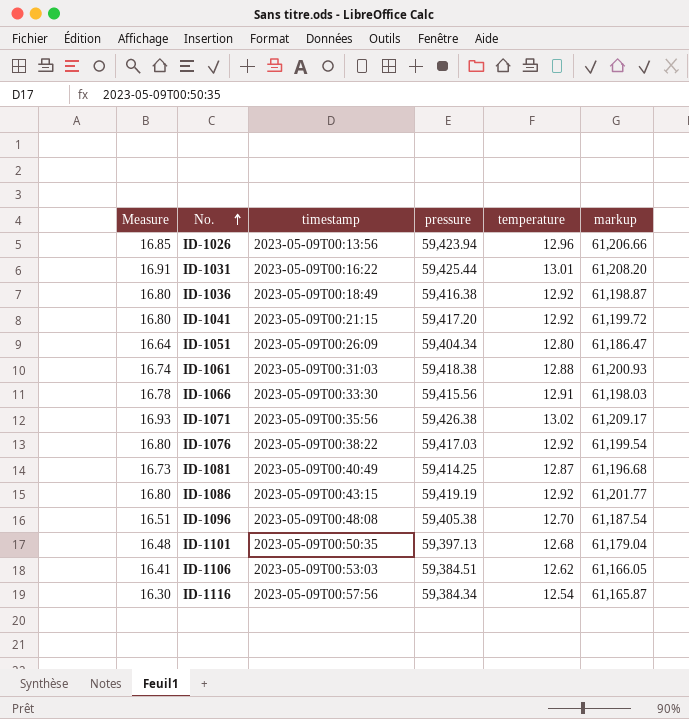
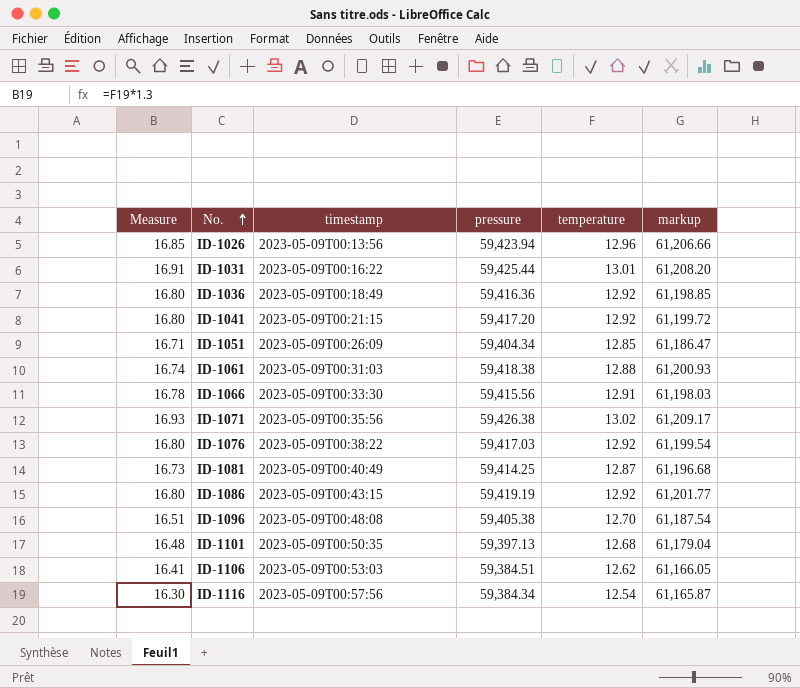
ID-1036 | pressure: 59,416.38 -> 59,416.36
ID-1036 | markup: 61,198.87 -> 61,198.85
ID-1051 | Measure: 16.64 -> 16.71
ID-1051 | temperature: 12.80 -> 12.85

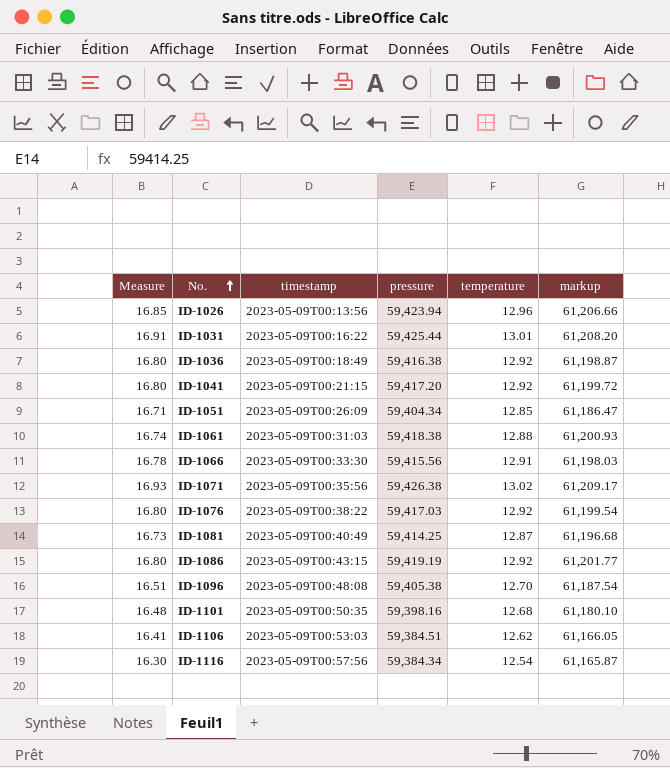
ID-1036 | pressure: 59,416.36 -> 59,416.38
ID-1036 | markup: 61,198.85 -> 61,198.87
ID-1101 | pressure: 59,397.13 -> 59,398.16
ID-1101 | markup: 61,179.04 -> 61,180.10

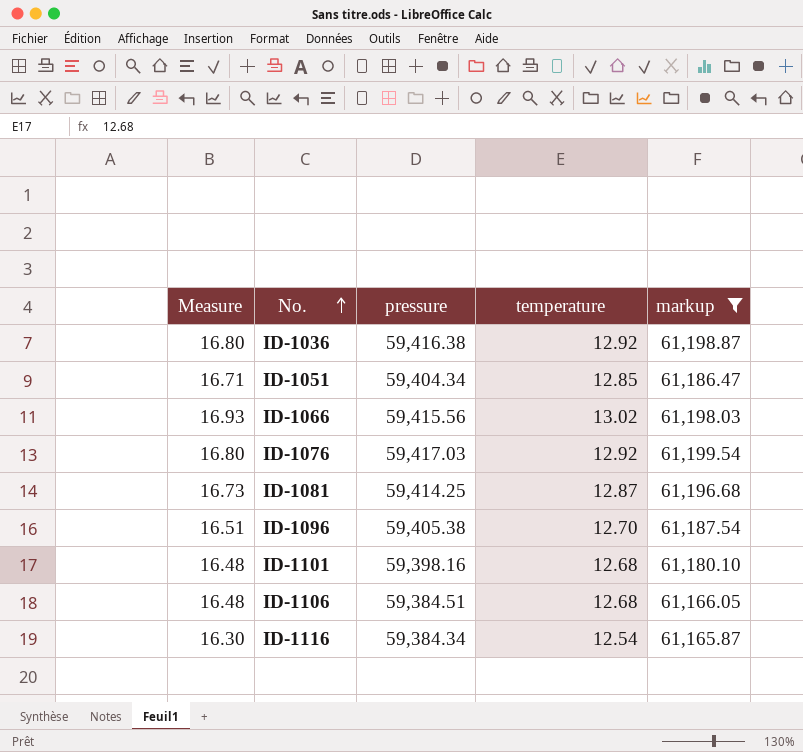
filter: none -> markup <= 61,199.54
column timestamp | position: 3 -> none
ID-1066 | Measure: 16.78 -> 16.93
ID-1066 | temperature: 12.91 -> 13.02
ID-1106 | Measure: 16.41 -> 16.48
ID-1106 | temperature: 12.62 -> 12.68

